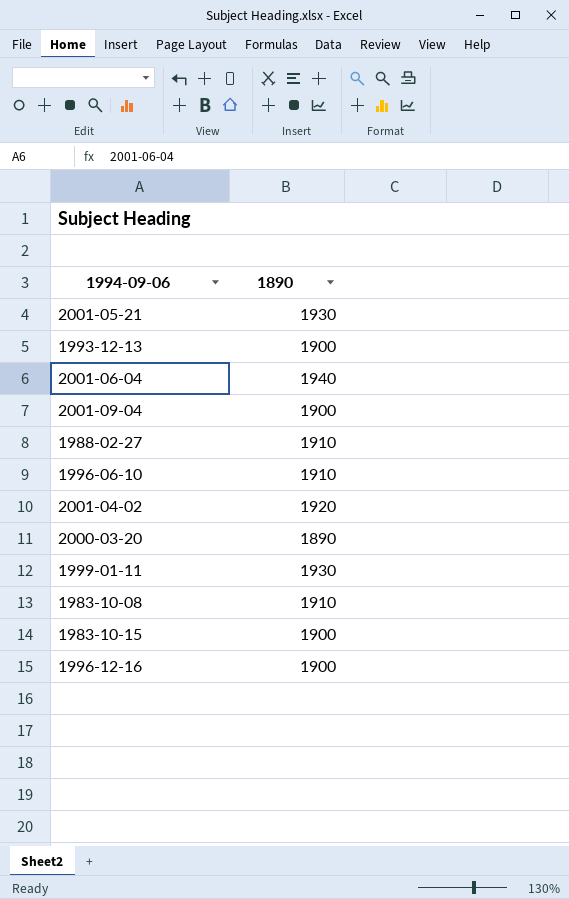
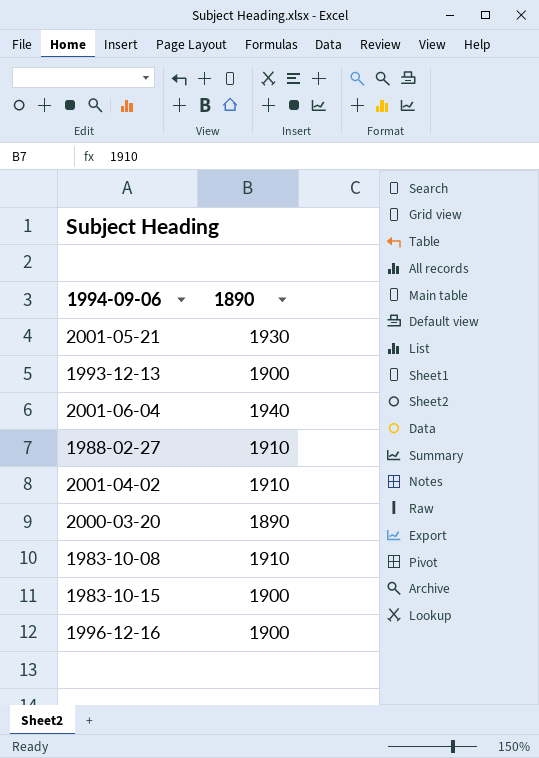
row 2001-09-04: 1900 -> none
row 1996-06-10: 1910 -> none
row 1999-01-11: 1930 -> none
2001-04-02 | 1890: 1920 -> 1910

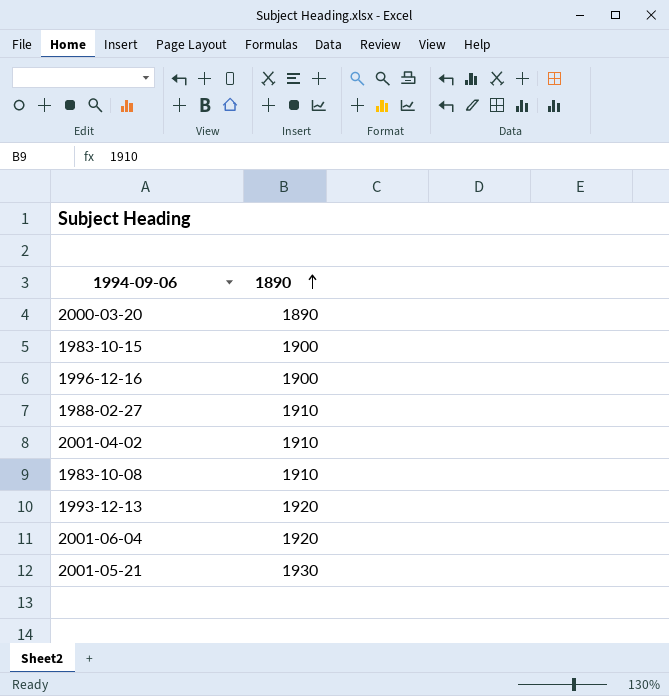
row order: none -> 1890 ascending
1993-12-13 | 1890: 1900 -> 1920
2001-06-04 | 1890: 1940 -> 1920

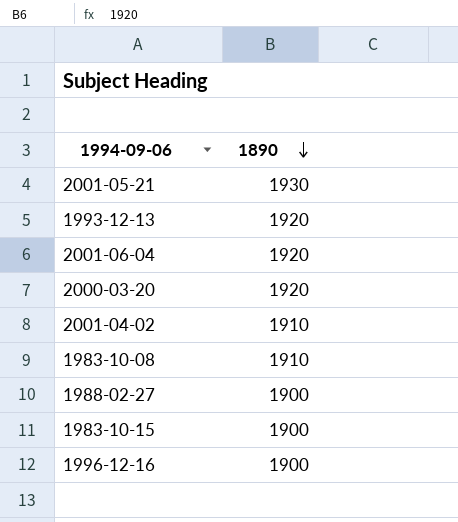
row order: 1890 ascending -> 1890 descending
2000-03-20 | 1890: 1890 -> 1920
1988-02-27 | 1890: 1910 -> 1900

